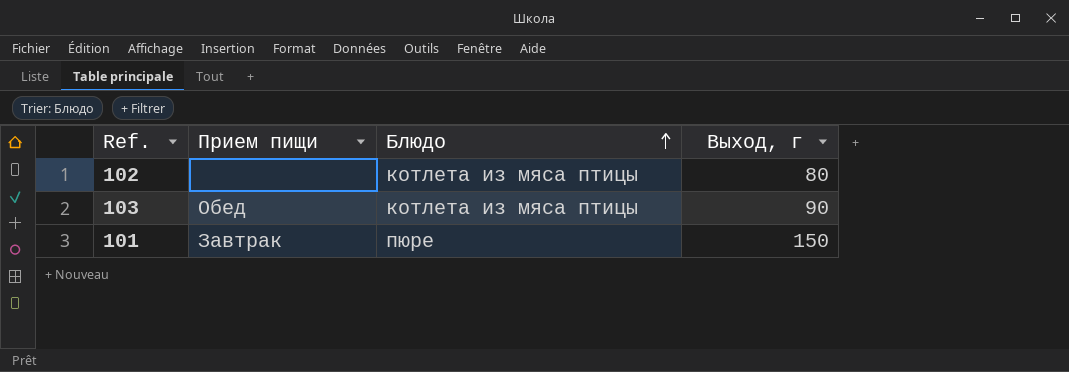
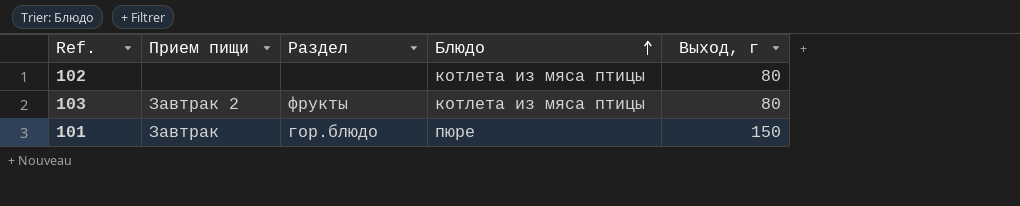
column Раздел | position: none -> 3
103 | Прием пищи: Обед -> Завтрак 2
103 | Выход, г: 90 -> 80

